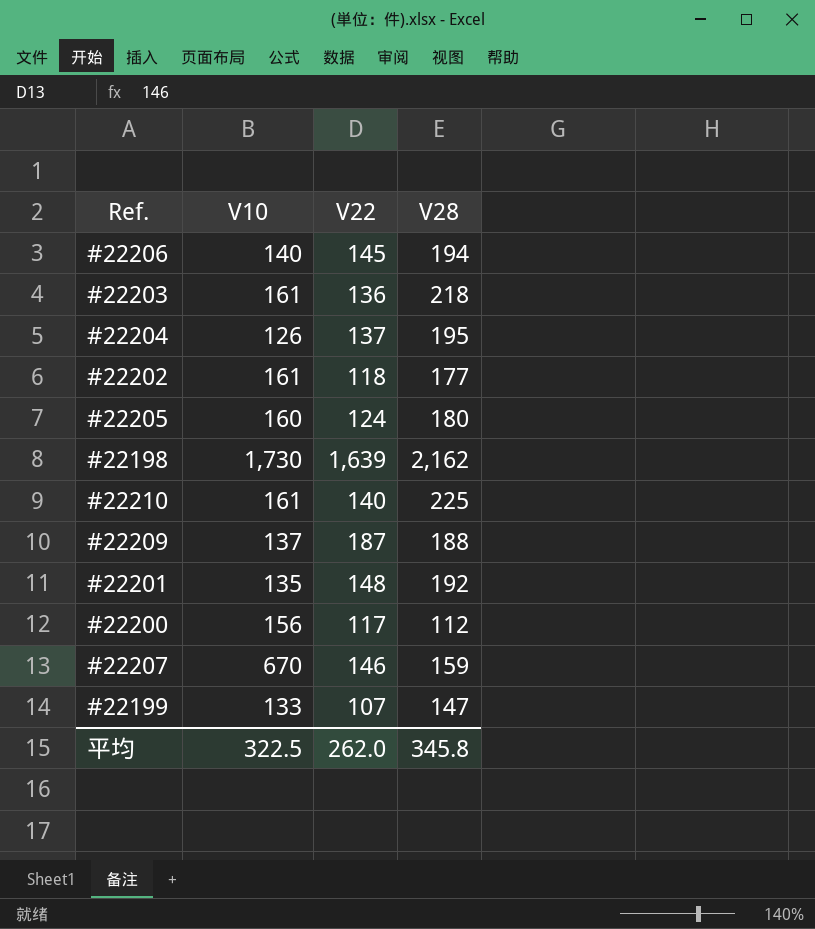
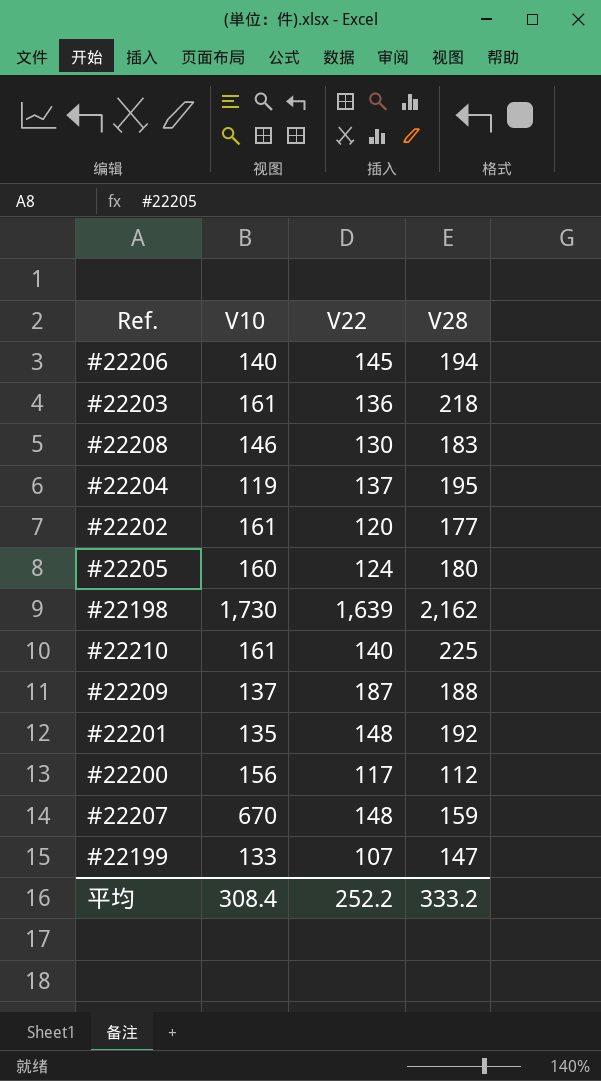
row #22208: none -> 146 | 130 | 183
#22204 | V10: 126 -> 119
#22202 | V22: 118 -> 120
#22207 | V22: 146 -> 148
平均 | V10: 322.5 -> 308.4
平均 | V22: 262.0 -> 252.2
平均 | V28: 345.8 -> 333.2

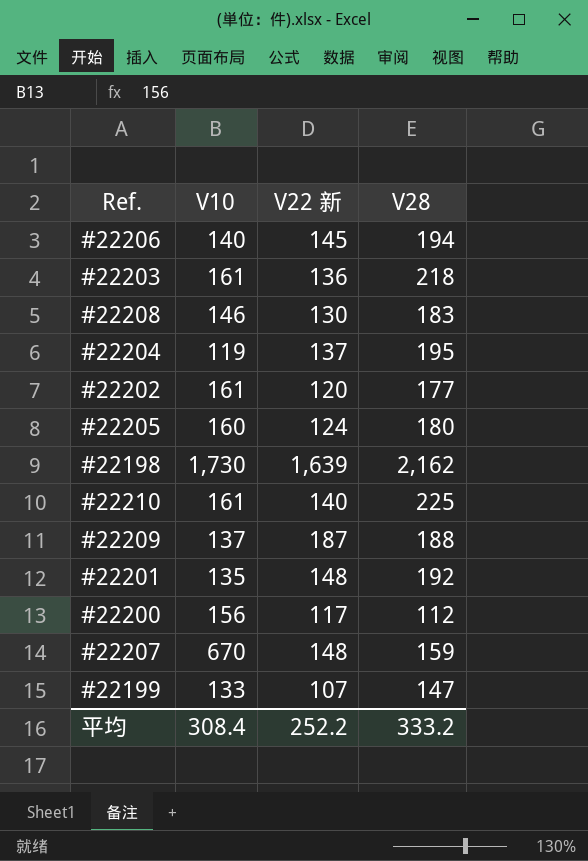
column name: V22 -> V22 新

